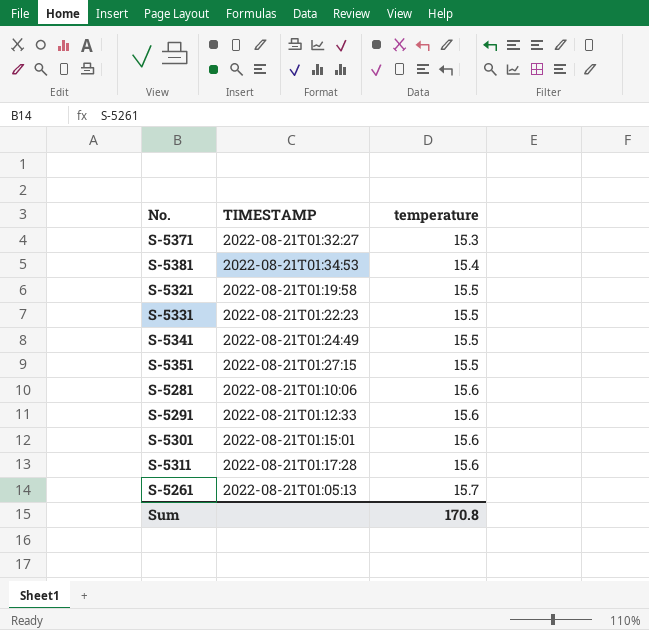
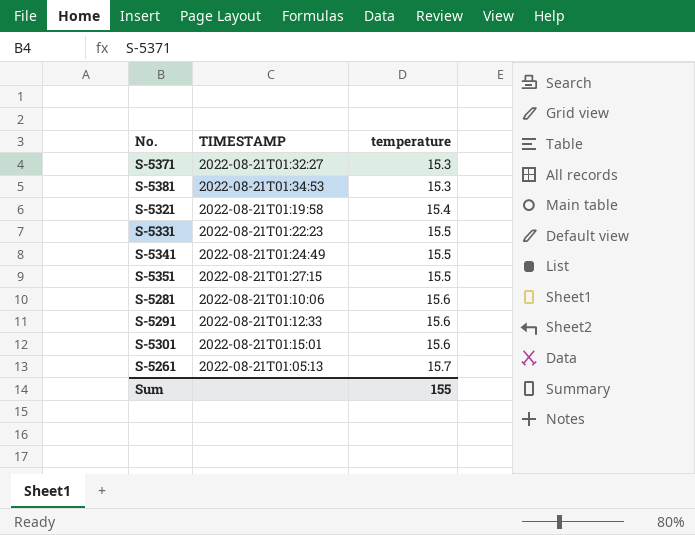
row S-5311: 2022-08-21T01:17:28 | 15.6 -> none
S-5381 | temperature: 15.4 -> 15.3
S-5321 | temperature: 15.5 -> 15.4
Sum | temperature: 170.8 -> 155

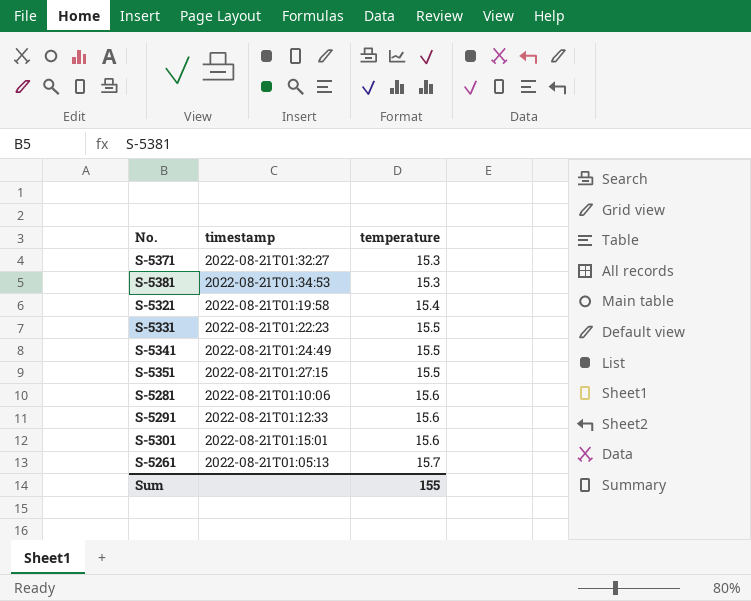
column name: TIMESTAMP -> timestamp

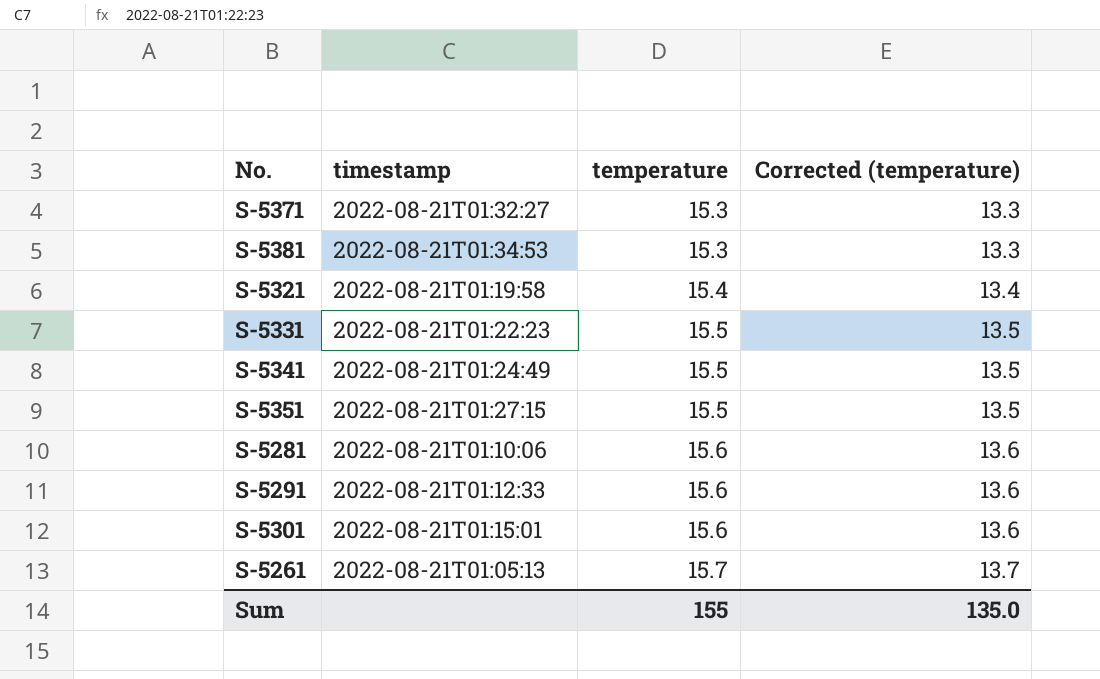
column Corrected (temperature) | formula: none -> [temperature] - 2

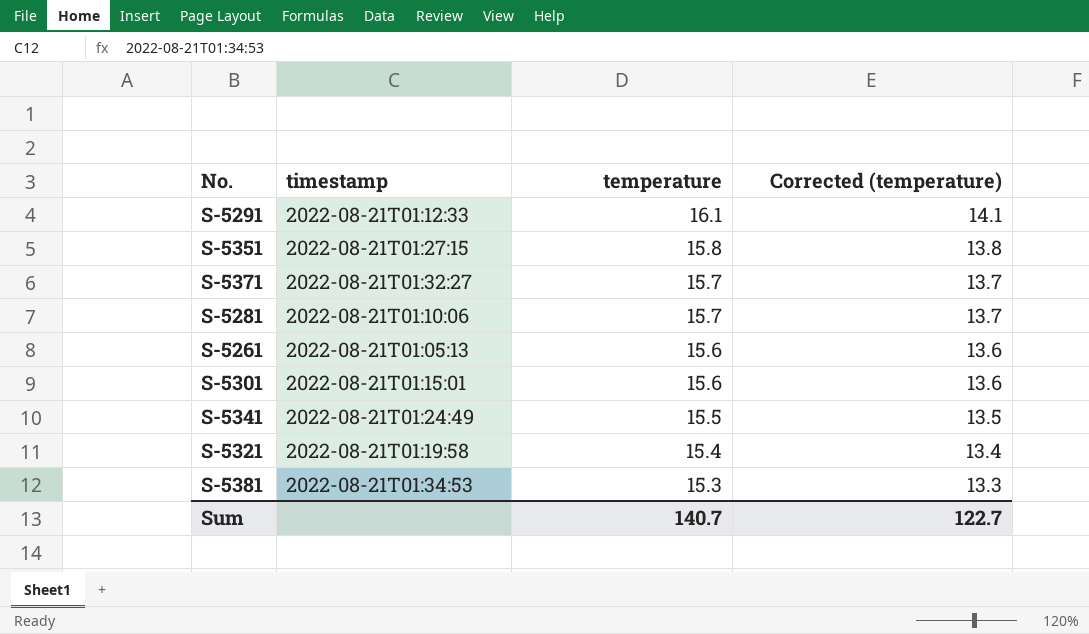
row order: temperature ascending -> temperature descending
row S-5331: 2022-08-21T01:22:23 | 15.5 | 13.5 -> none
S-5291 | temperature: 15.6 -> 16.1
S-5291 | Corrected (temperature): 13.6 -> 14.1
S-5351 | temperature: 15.5 -> 15.8
S-5351 | Corrected (temperature): 13.5 -> 13.8
S-5371 | temperature: 15.3 -> 15.7
S-5371 | Corrected (temperature): 13.3 -> 13.7
S-5281 | temperature: 15.6 -> 15.7
S-5281 | Corrected (temperature): 13.6 -> 13.7
S-5261 | temperature: 15.7 -> 15.6
S-5261 | Corrected (temperature): 13.7 -> 13.6
Sum | temperature: 155 -> 140.7
Sum | Corrected (temperature): 135.0 -> 122.7

